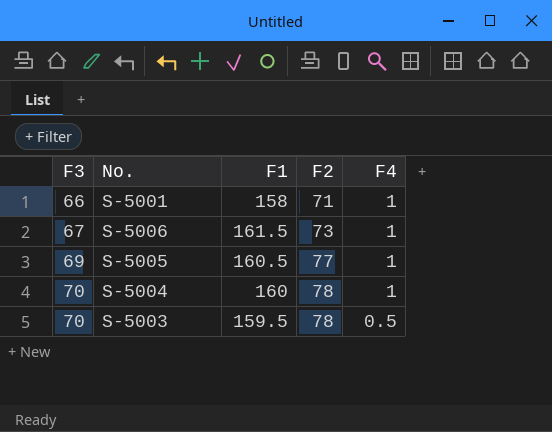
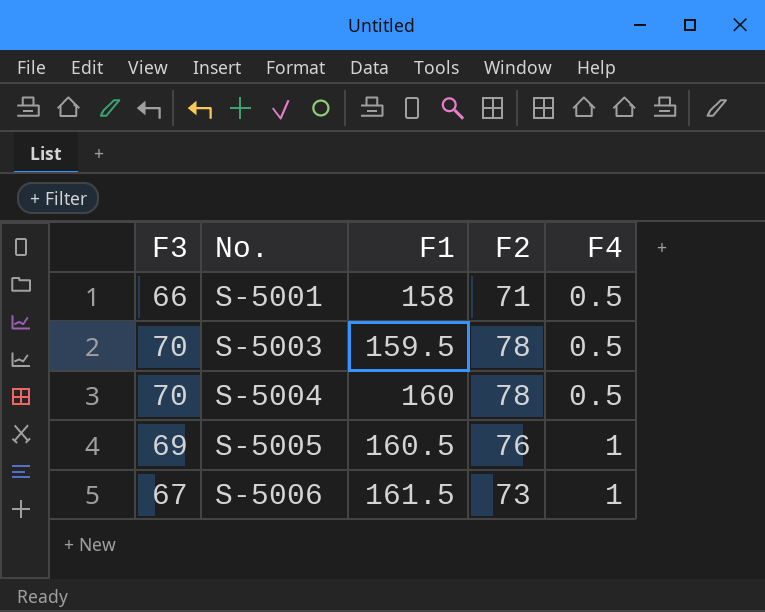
row order: F3 ascending -> No. ascending
S-5001 | F4: 1 -> 0.5
S-5004 | F4: 1 -> 0.5
S-5005 | F2: 77 -> 76

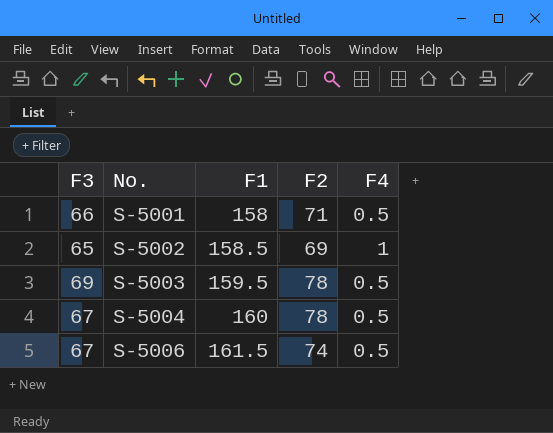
row S-5005: 69 | 160.5 | 76 | 1 -> none
row S-5002: none -> 65 | 158.5 | 69 | 1
S-5003 | F3: 70 -> 69
S-5004 | F3: 70 -> 67
S-5006 | F2: 73 -> 74
S-5006 | F4: 1 -> 0.5

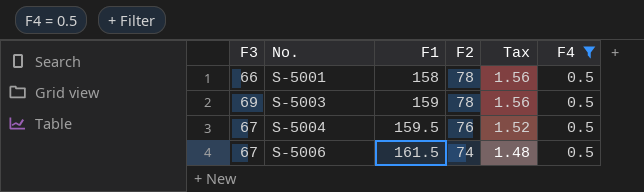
filter: none -> F4 = 0.5
column Tax | formula: none -> [F2] * 0.02
S-5001 | F2: 71 -> 78
S-5003 | F1: 159.5 -> 159
S-5004 | F1: 160 -> 159.5
S-5004 | F2: 78 -> 76

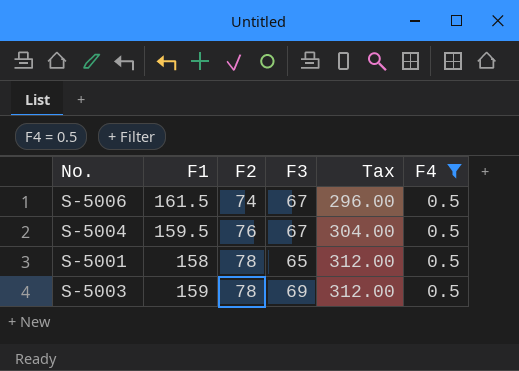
row order: No. ascending -> F2 ascending
column F3 | position: 1 -> 4
column Tax | formula: [F2] * 0.02 -> [F2] * 4
S-5001 | F3: 66 -> 65

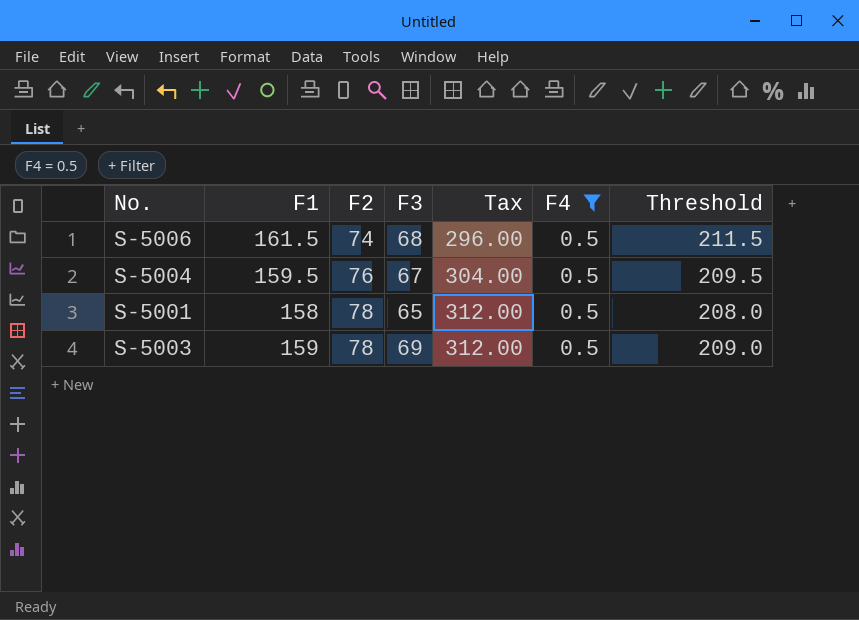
column Threshold | formula: none -> [F1] + 50
S-5006 | F3: 67 -> 68

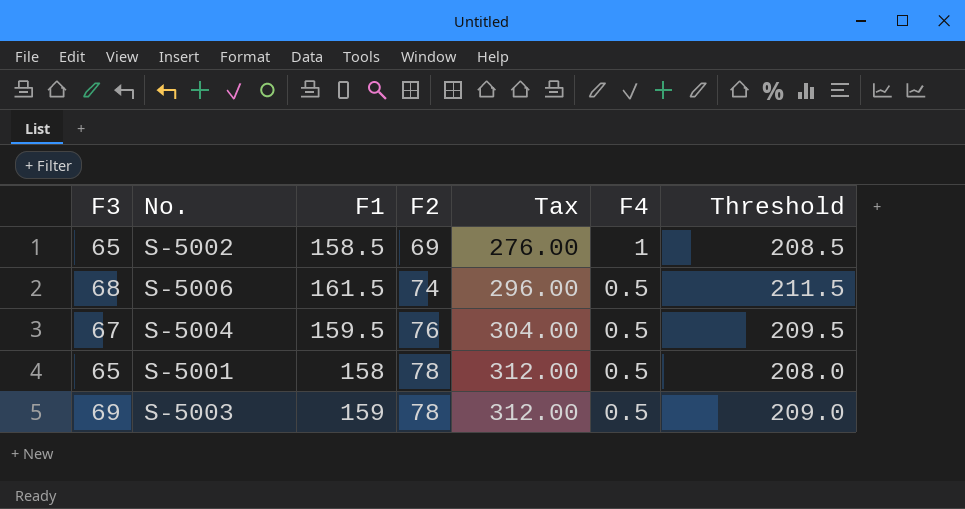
filter: F4 = 0.5 -> none
column F3 | position: 4 -> 1

